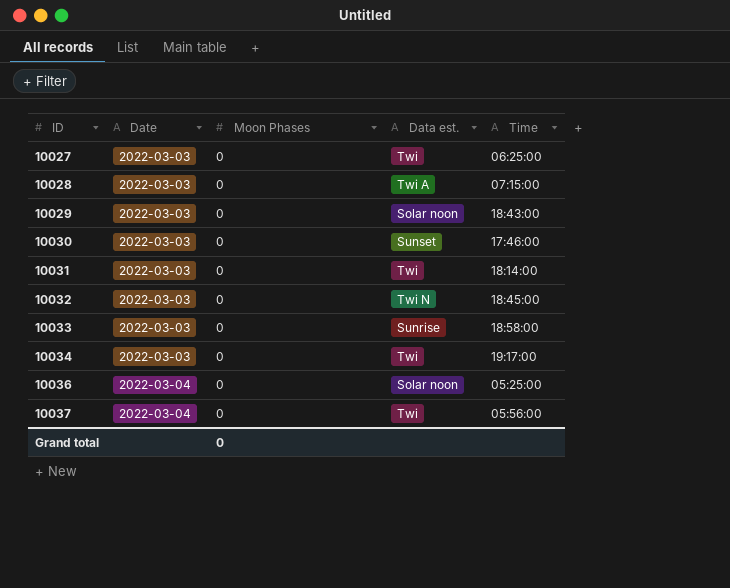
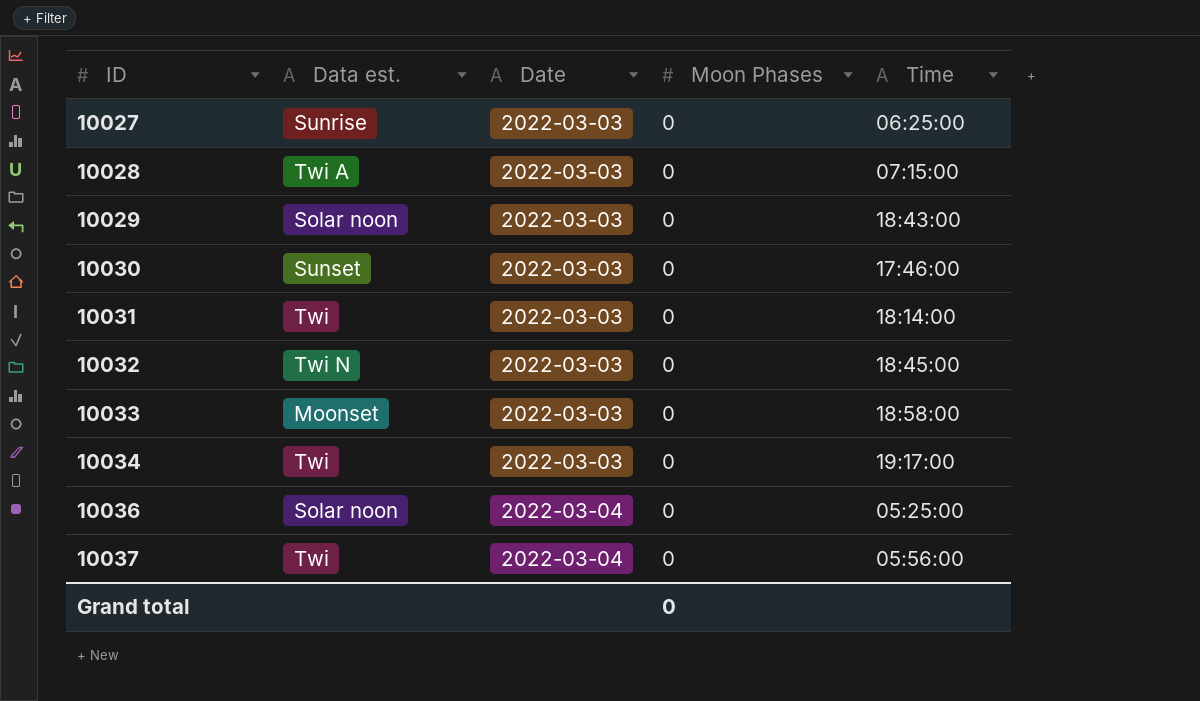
column Data est. | position: 4 -> 2
10027 | Data est.: Twi -> Sunrise
10033 | Data est.: Sunrise -> Moonset

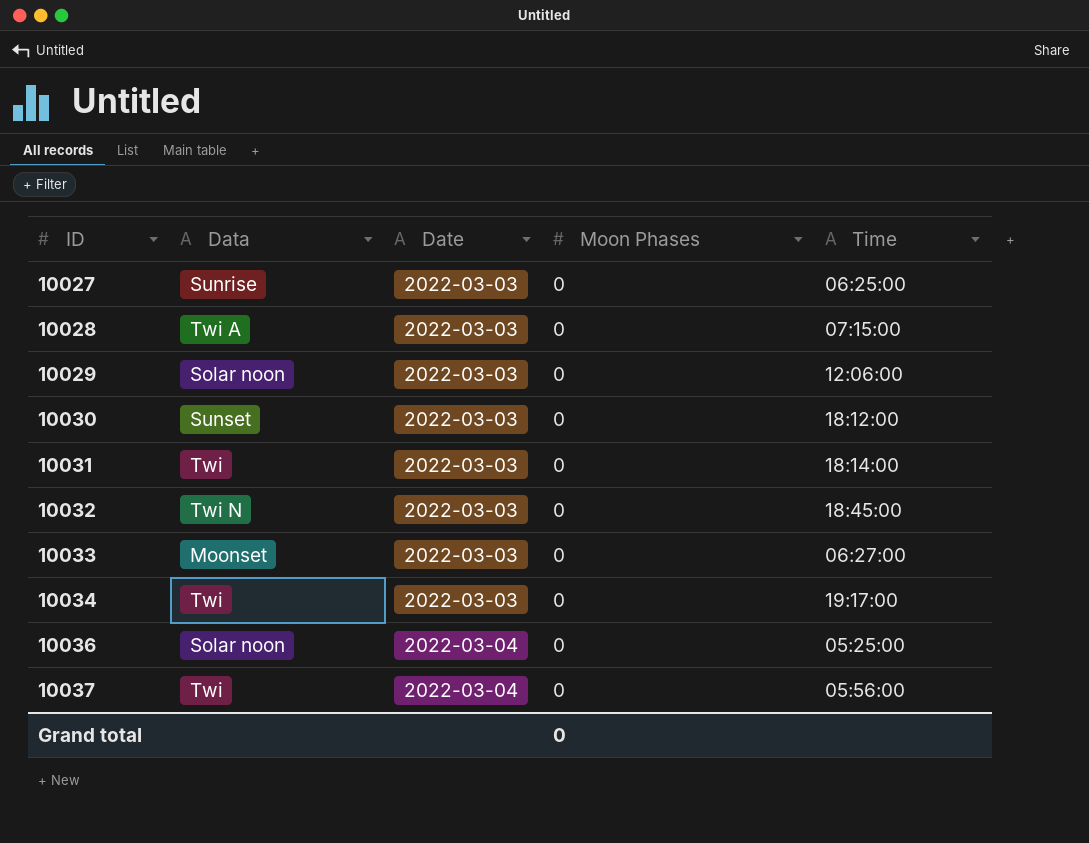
column name: Data est. -> Data
10029 | Time: 18:43:00 -> 12:06:00
10030 | Time: 17:46:00 -> 18:12:00
10033 | Time: 18:58:00 -> 06:27:00

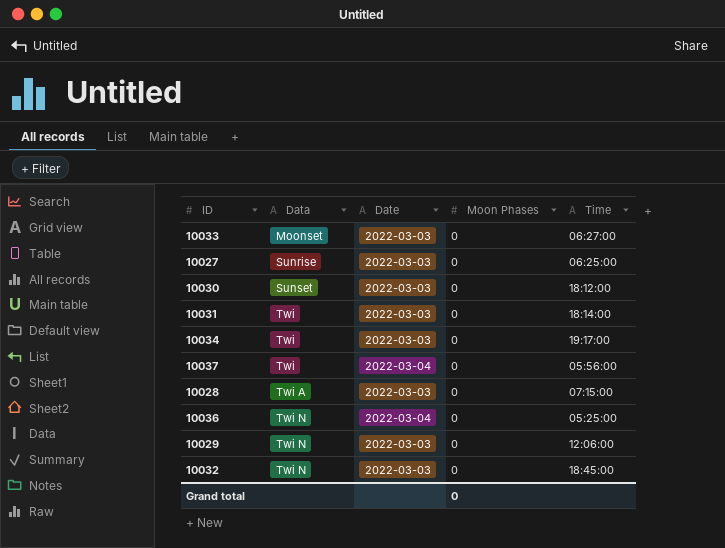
row order: ID ascending -> Data ascending
10036 | Data: Solar noon -> Twi N
10029 | Data: Solar noon -> Twi N

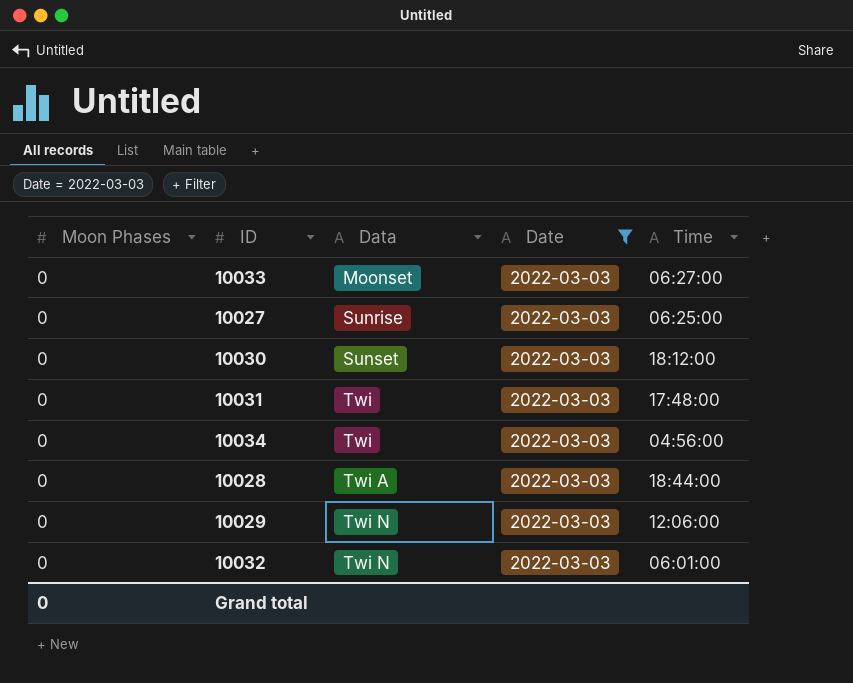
filter: none -> Date = 2022-03-03
column Moon Phases | position: 4 -> 1
10031 | Time: 18:14:00 -> 17:48:00
10034 | Time: 19:17:00 -> 04:56:00
10028 | Time: 07:15:00 -> 18:44:00
10032 | Time: 18:45:00 -> 06:01:00

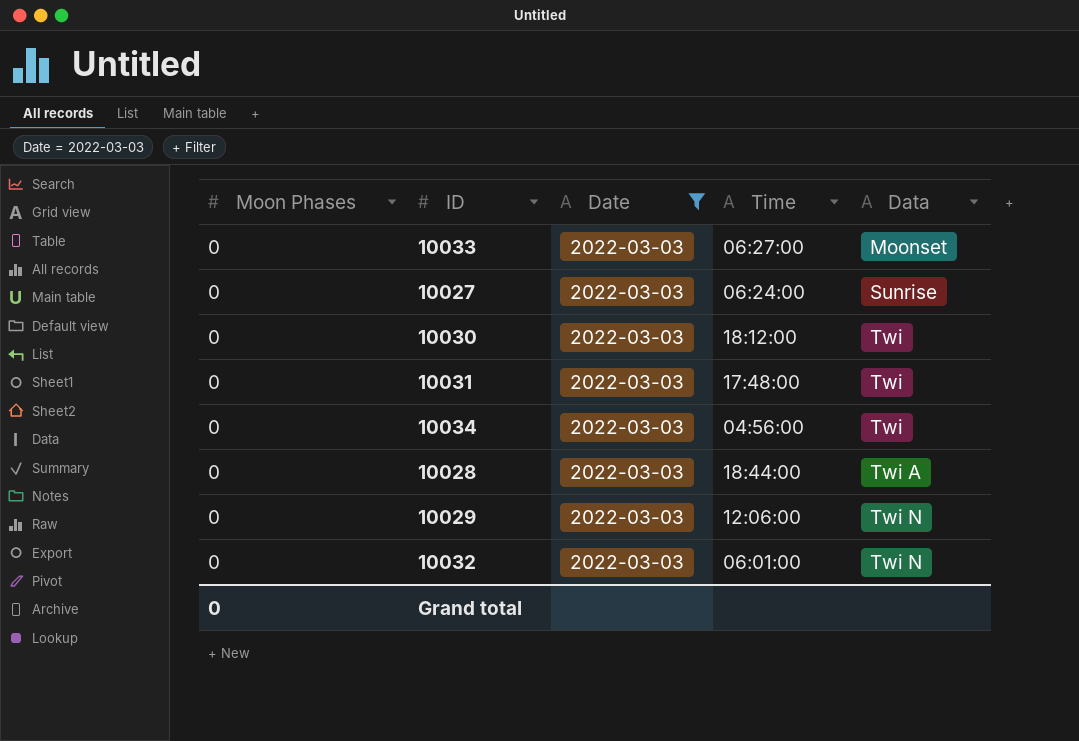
column Data | position: 3 -> 5
10027 | Time: 06:25:00 -> 06:24:00
10030 | Data: Sunset -> Twi

